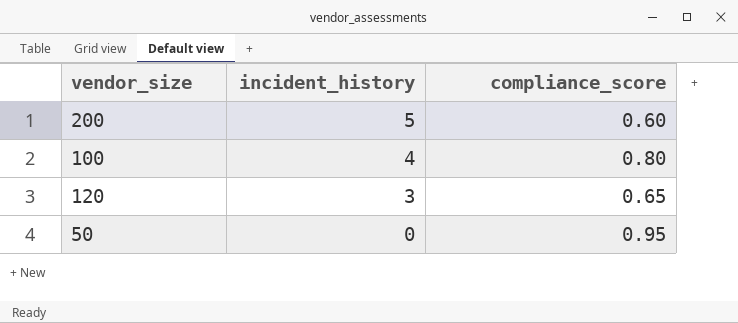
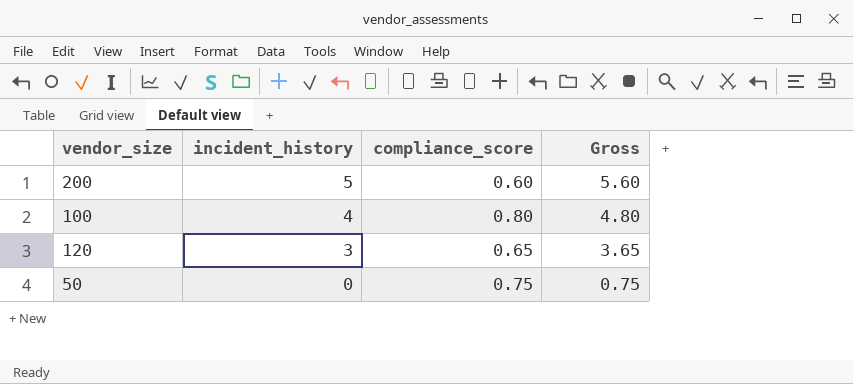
column Gross | formula: none -> [incident_history] + [compliance_score]
50 | compliance_score: 0.95 -> 0.75

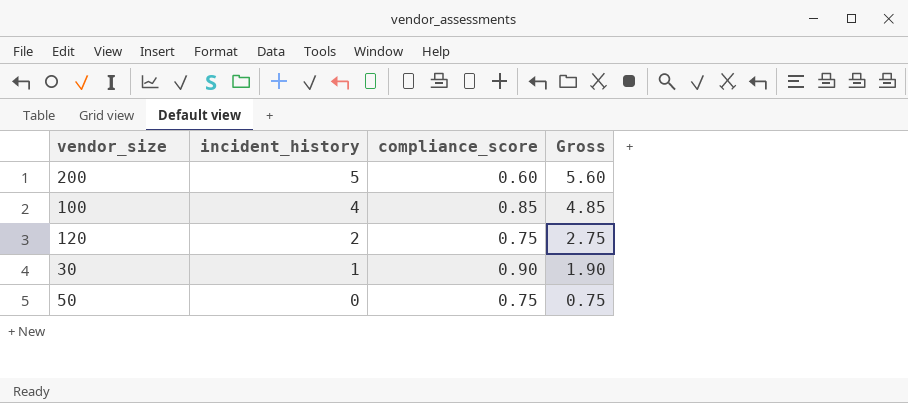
100 | compliance_score: 0.80 -> 0.85
100 | Gross: 4.80 -> 4.85
120 | incident_history: 3 -> 2
120 | compliance_score: 0.65 -> 0.75
120 | Gross: 3.65 -> 2.75
row 30: none -> 1 | 0.90 | 1.90

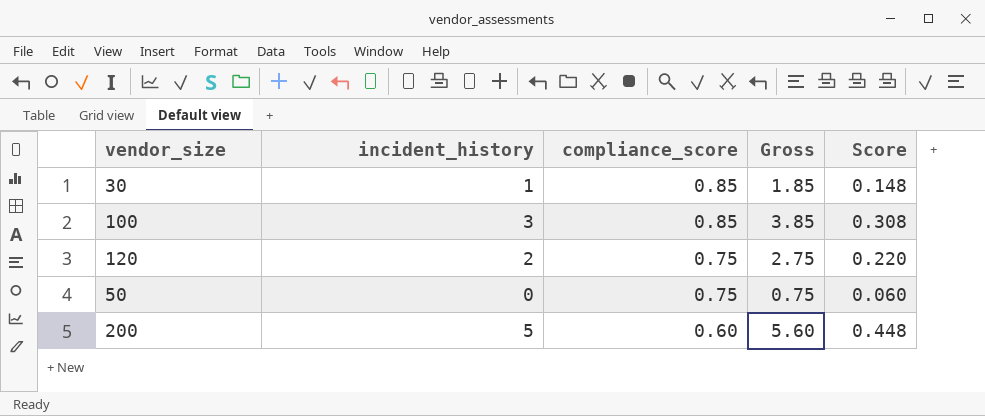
row order: incident_history descending -> compliance_score descending
column Score | formula: none -> [Gross] * 0.08
30 | compliance_score: 0.90 -> 0.85
30 | Gross: 1.90 -> 1.85
100 | incident_history: 4 -> 3
100 | Gross: 4.85 -> 3.85

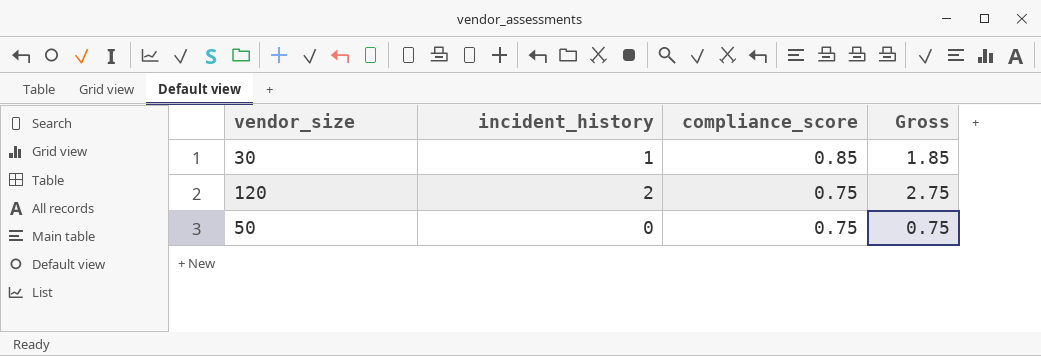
column Score | formula: [Gross] * 0.08 -> none
row 100: 3 | 0.85 | 3.85 | 0.308 -> none
row 200: 5 | 0.60 | 5.60 | 0.448 -> none

